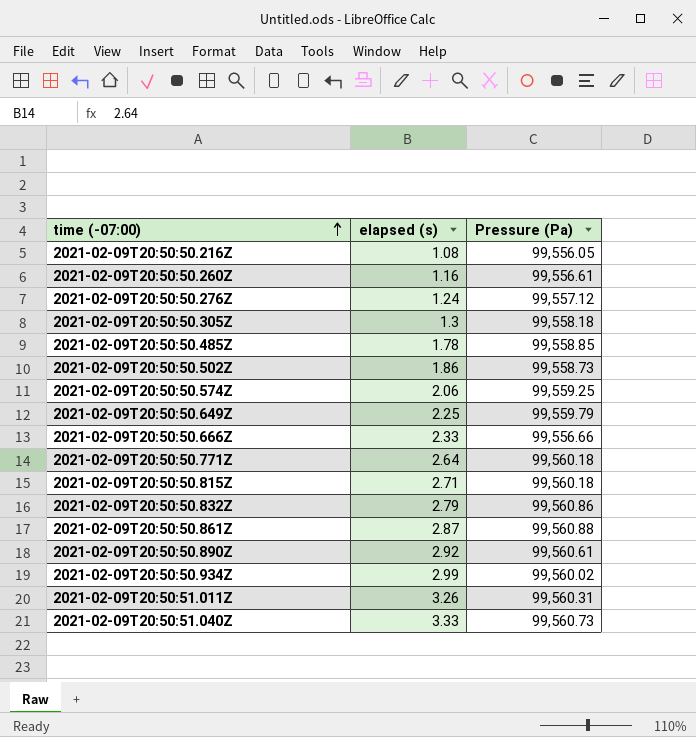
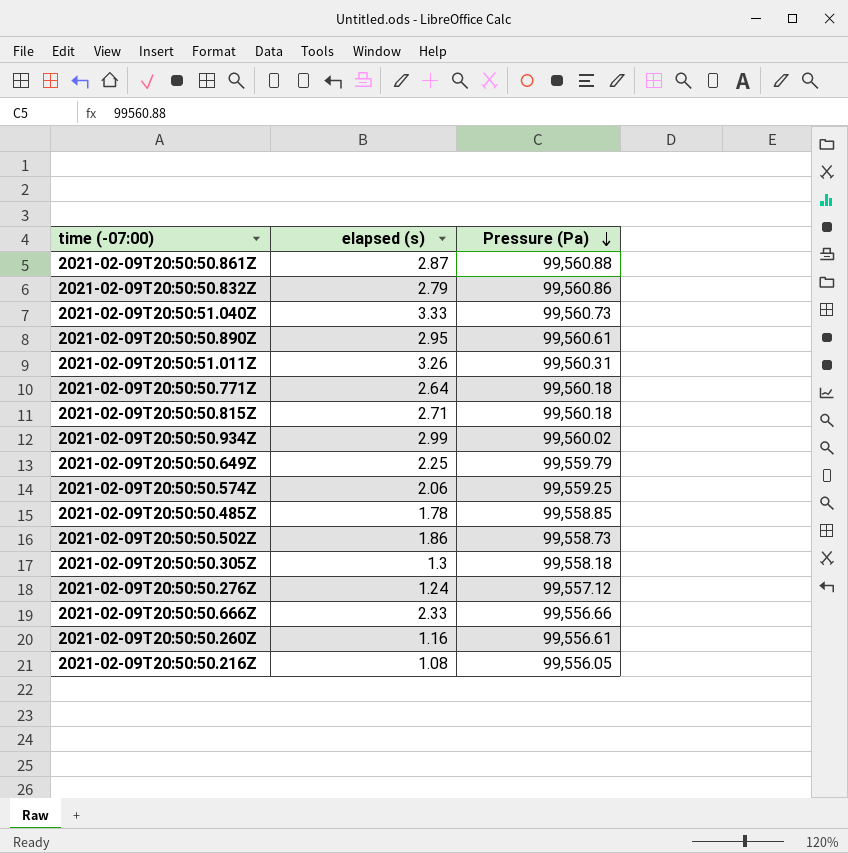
row order: time (-07:00) ascending -> Pressure (Pa) descending
2021-02-09T20:50:50.890Z | elapsed (s): 2.92 -> 2.95

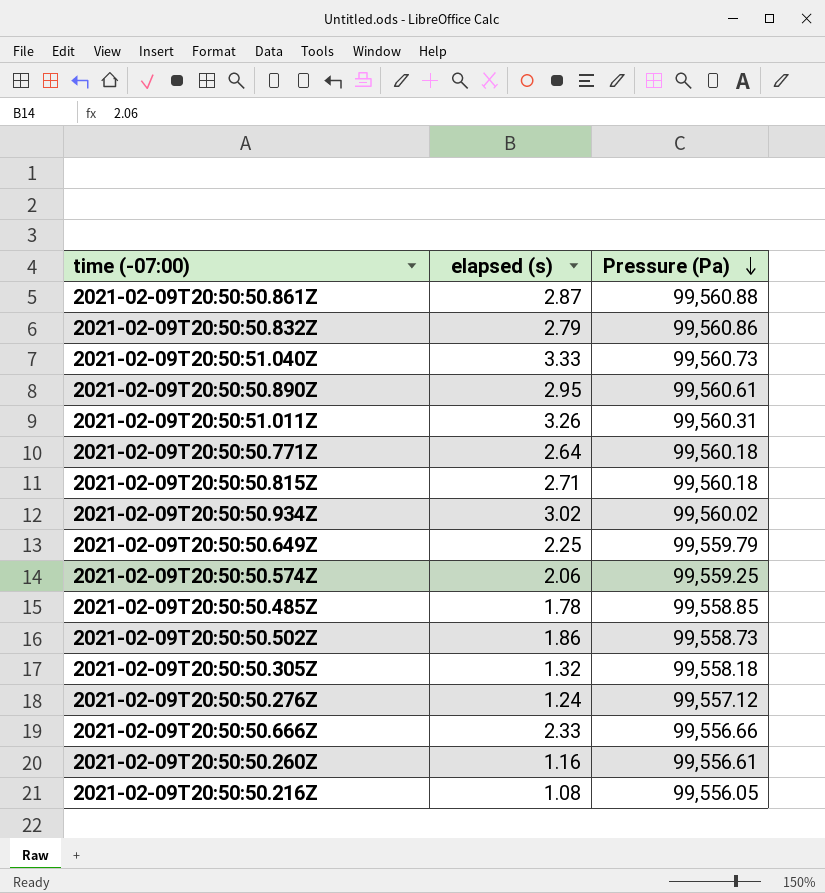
2021-02-09T20:50:50.934Z | elapsed (s): 2.99 -> 3.02
2021-02-09T20:50:50.305Z | elapsed (s): 1.3 -> 1.32

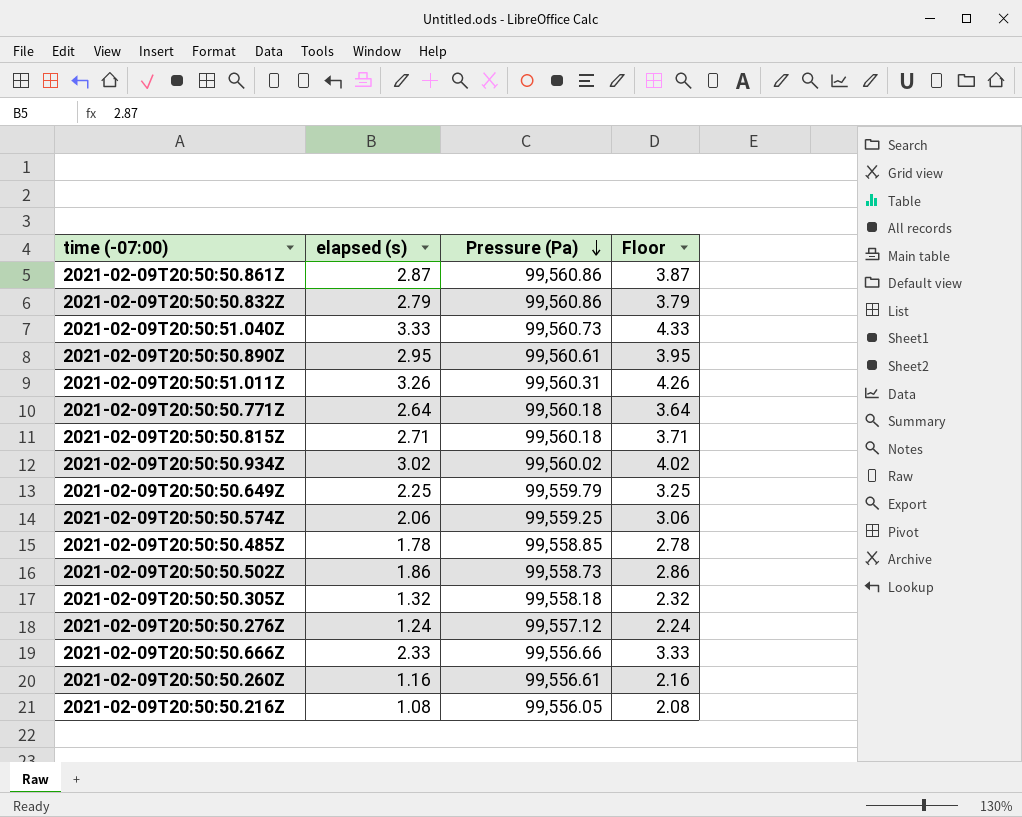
column Floor | formula: none -> [elapsed (s)] + 1
2021-02-09T20:50:50.861Z | Pressure (Pa): 99,560.88 -> 99,560.86

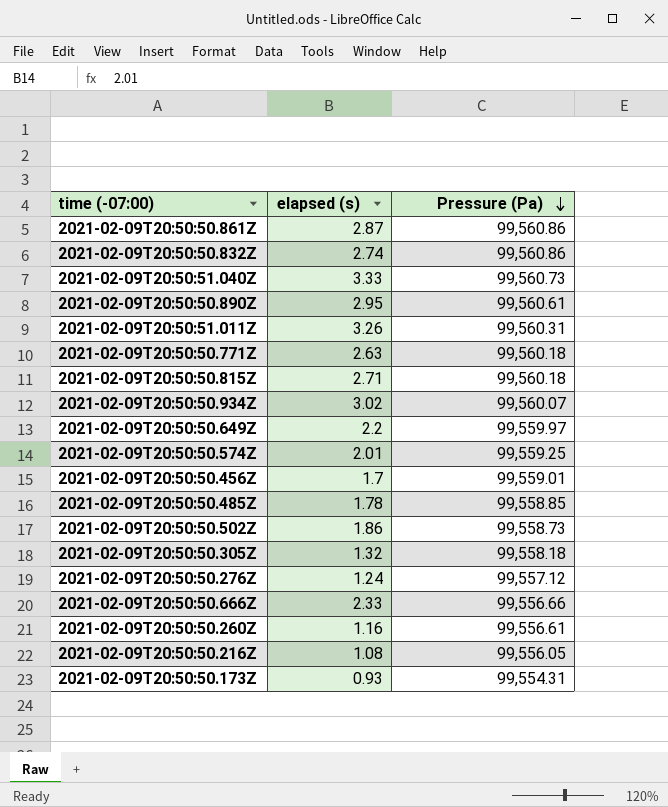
column Floor | formula: [elapsed (s)] + 1 -> none
2021-02-09T20:50:50.832Z | elapsed (s): 2.79 -> 2.74
2021-02-09T20:50:50.771Z | elapsed (s): 2.64 -> 2.63
2021-02-09T20:50:50.934Z | Pressure (Pa): 99,560.02 -> 99,560.07
2021-02-09T20:50:50.649Z | elapsed (s): 2.25 -> 2.2
2021-02-09T20:50:50.649Z | Pressure (Pa): 99,559.79 -> 99,559.97
2021-02-09T20:50:50.574Z | elapsed (s): 2.06 -> 2.01
row 2021-02-09T20:50:50.456Z: none -> 1.7 | 99,559.01
row 2021-02-09T20:50:50.173Z: none -> 0.93 | 99,554.31

